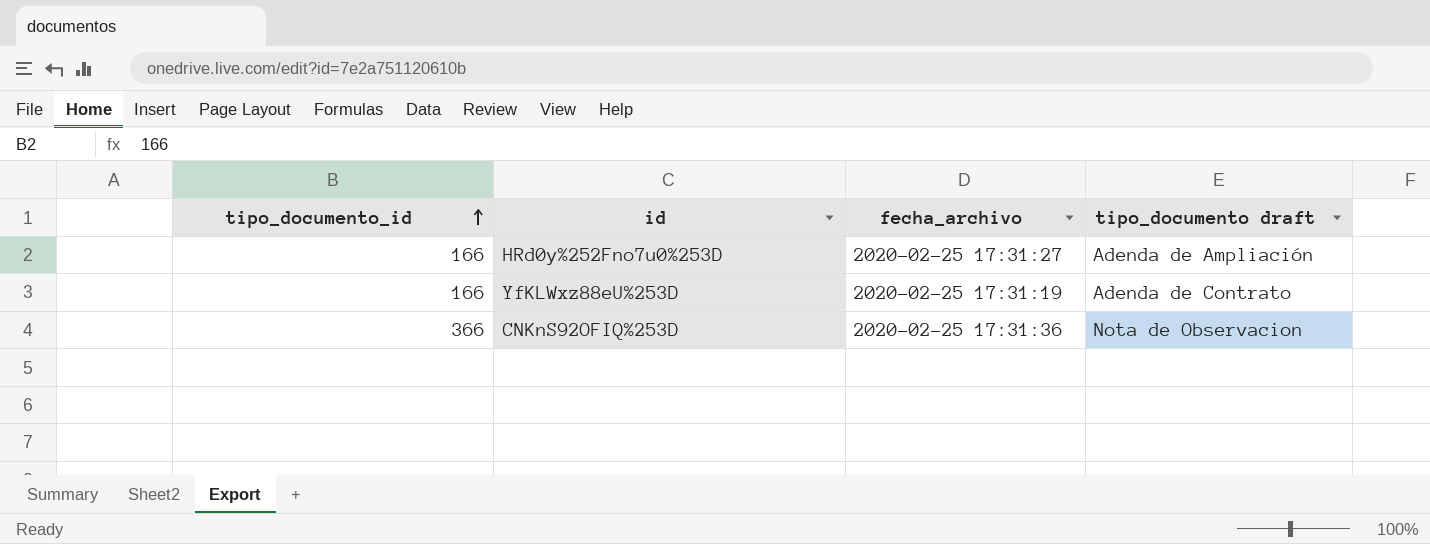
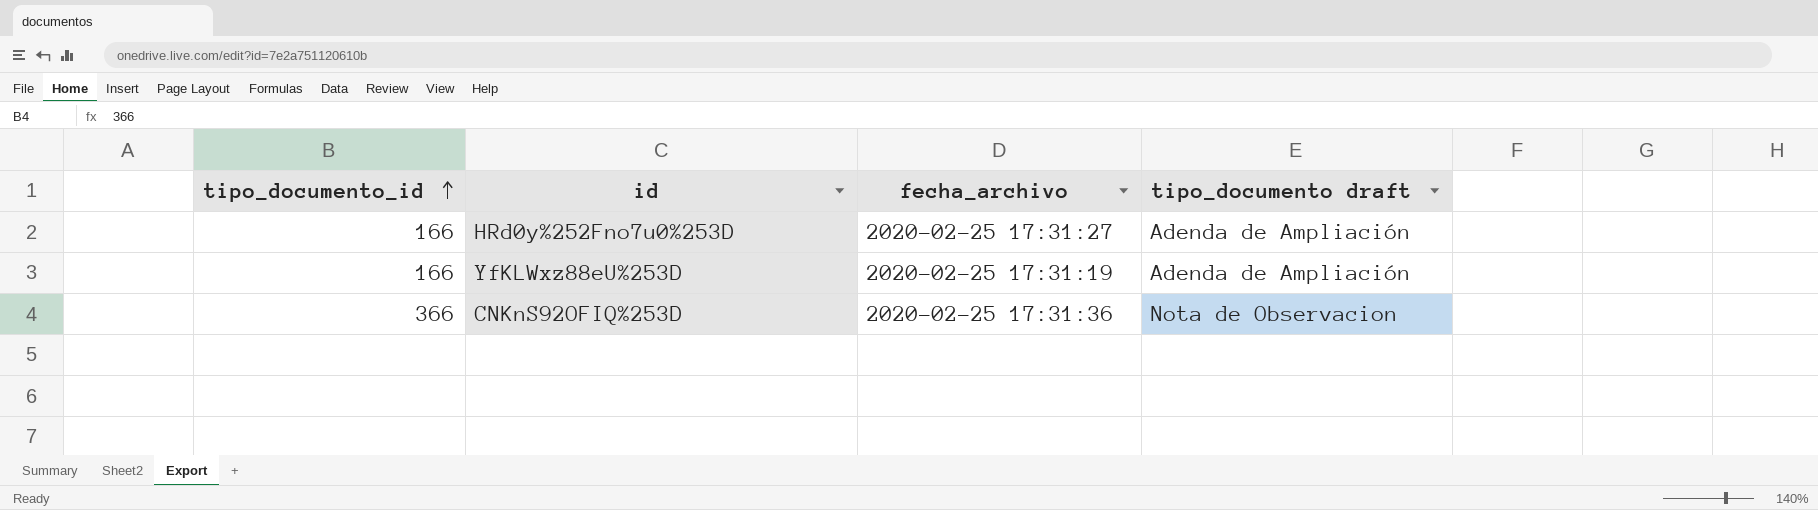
YfKLWxz88eU%253D | tipo_documento draft: Adenda de Contrato -> Adenda de Ampliación

